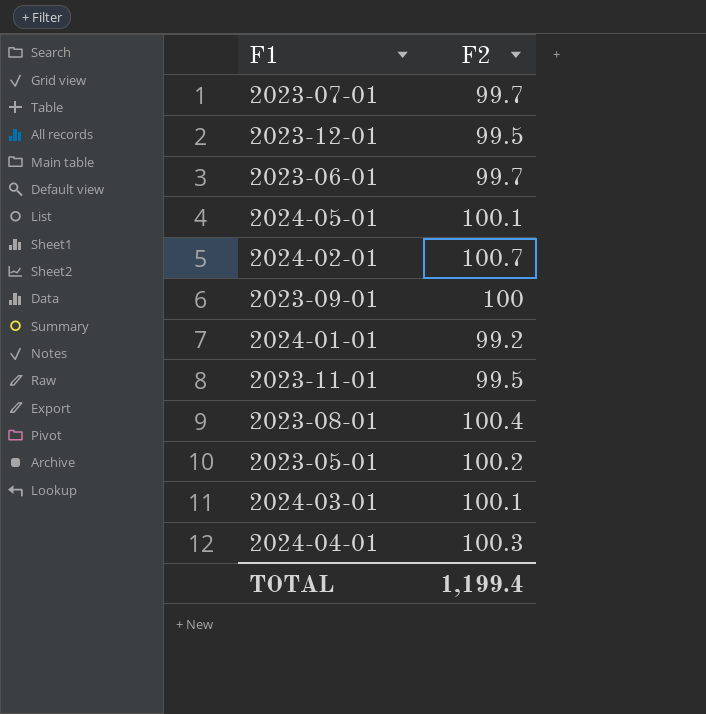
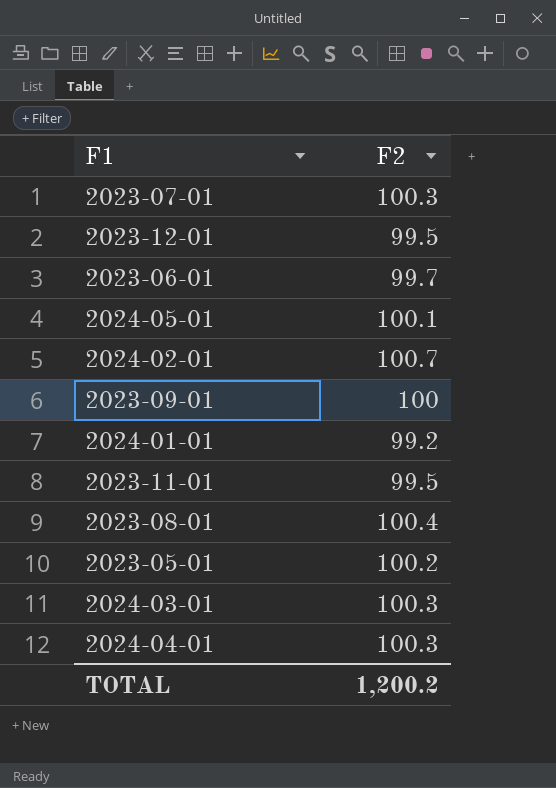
2023-07-01 | F2: 99.7 -> 100.3
2024-03-01 | F2: 100.1 -> 100.3
TOTAL | F2: 1,199.4 -> 1,200.2

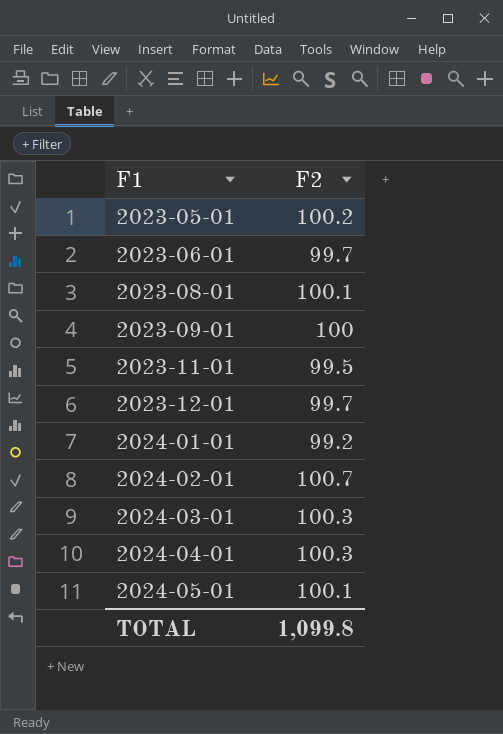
row order: none -> F1 ascending
row 2023-07-01: 100.3 -> none
2023-08-01 | F2: 100.4 -> 100.1
2023-12-01 | F2: 99.5 -> 99.7
TOTAL | F2: 1,200.2 -> 1,099.8

